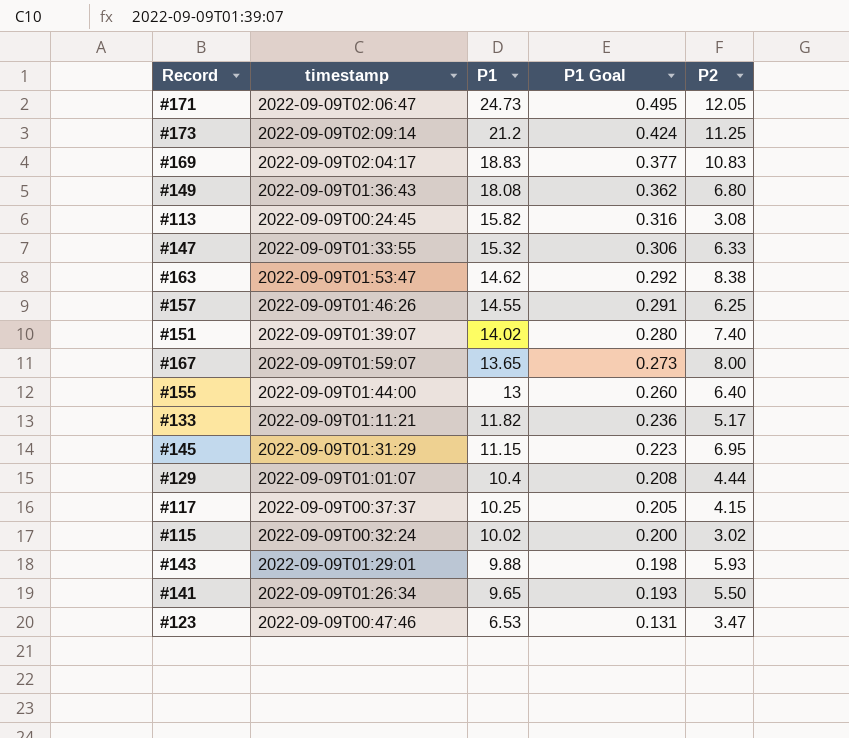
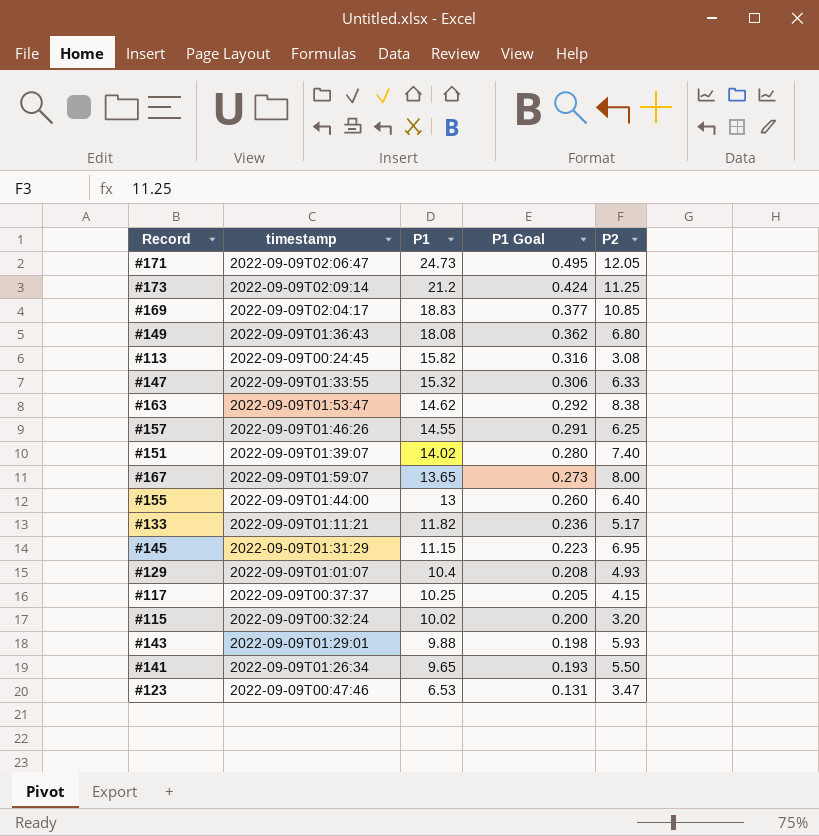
#169 | P2: 10.83 -> 10.85
#129 | P2: 4.44 -> 4.93
#115 | P2: 3.02 -> 3.20

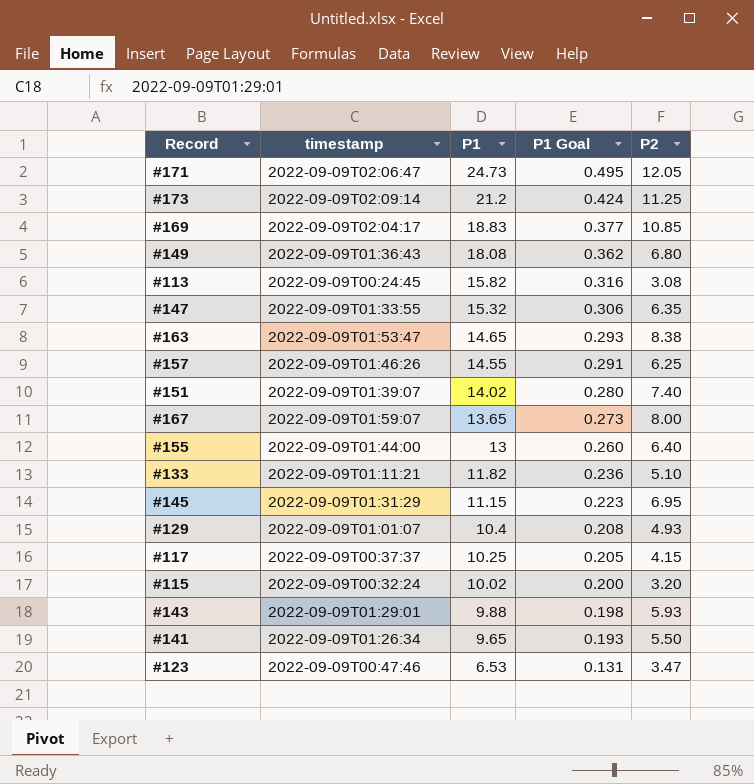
#147 | P2: 6.33 -> 6.35
#163 | P1: 14.62 -> 14.65
#163 | P1 Goal: 0.292 -> 0.293
#133 | P2: 5.17 -> 5.10

